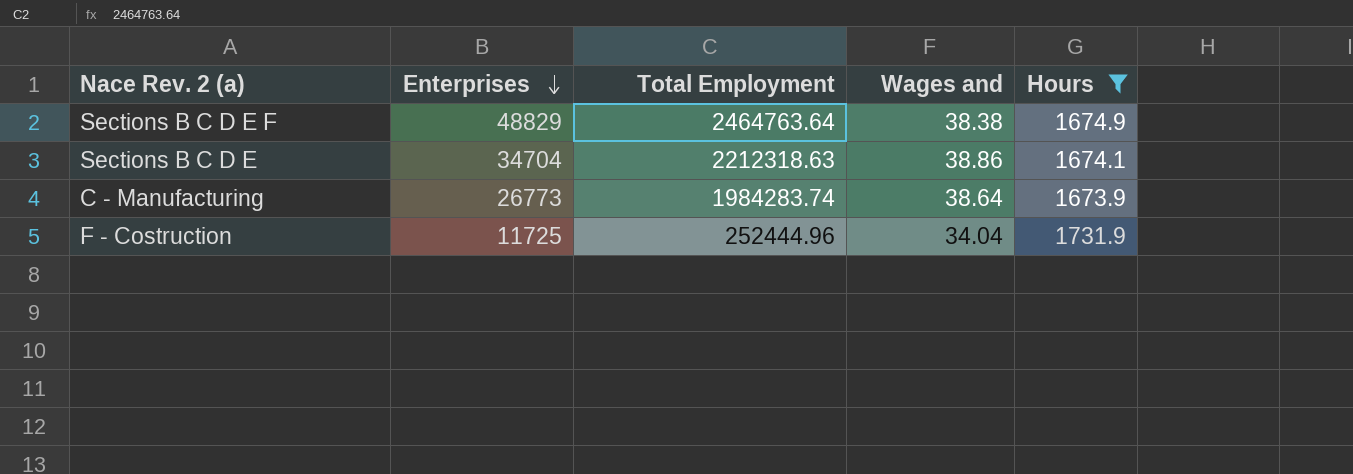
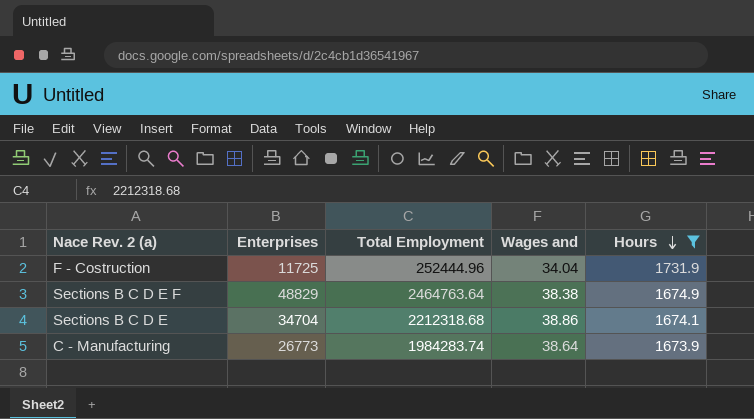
row order: Enterprises descending -> Hours descending
Sections B C D E | Total Employment: 2212318.63 -> 2212318.68

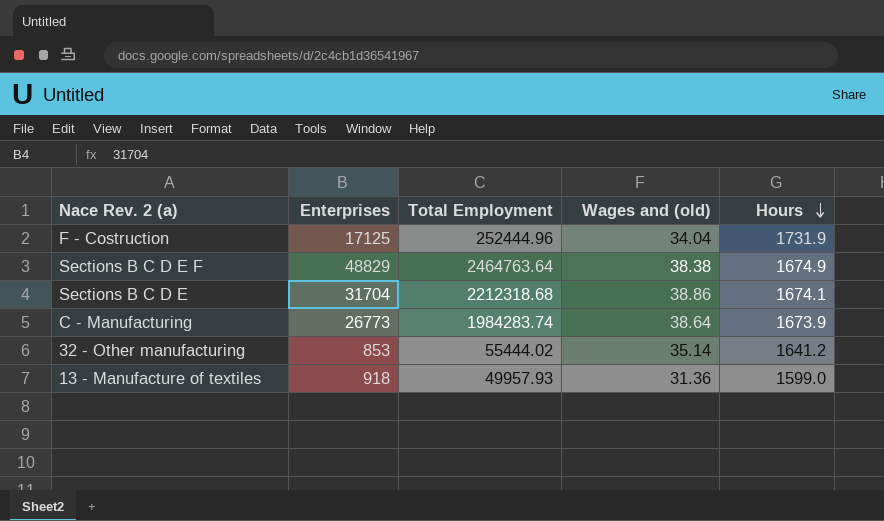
filter: Hours >= 1673.9 -> none
column name: Wages and -> Wages and (old)
F - Costruction | Enterprises: 11725 -> 17125
Sections B C D E | Enterprises: 34704 -> 31704

